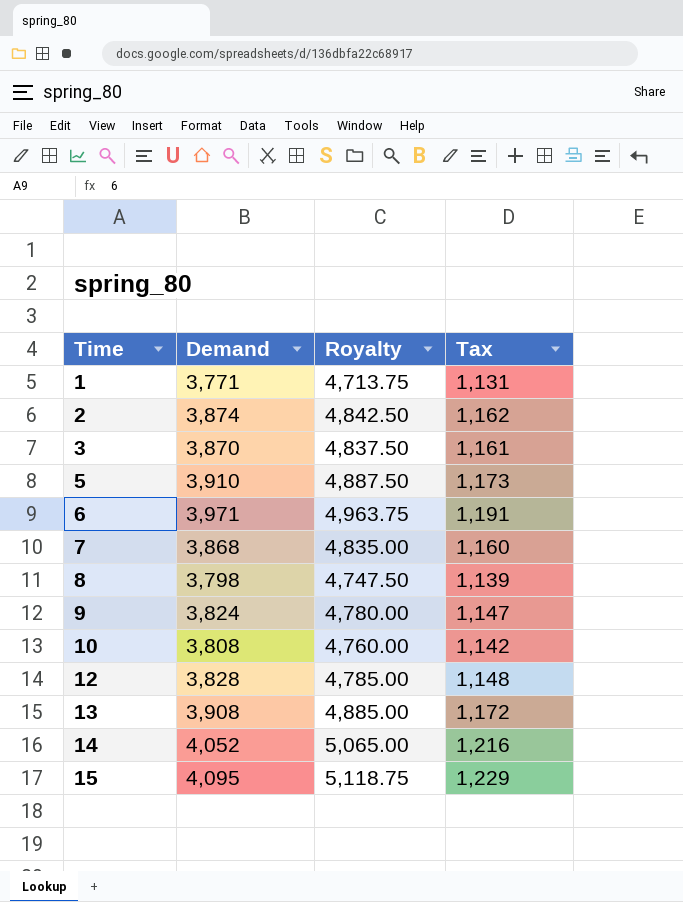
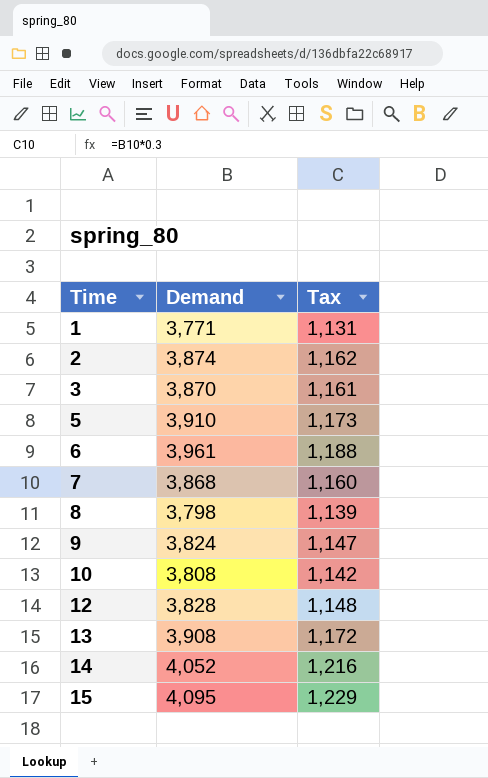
column Royalty | formula: [Demand] * 1.25 -> none
6 | Demand: 3,971 -> 3,961
6 | Tax: 1,191 -> 1,188

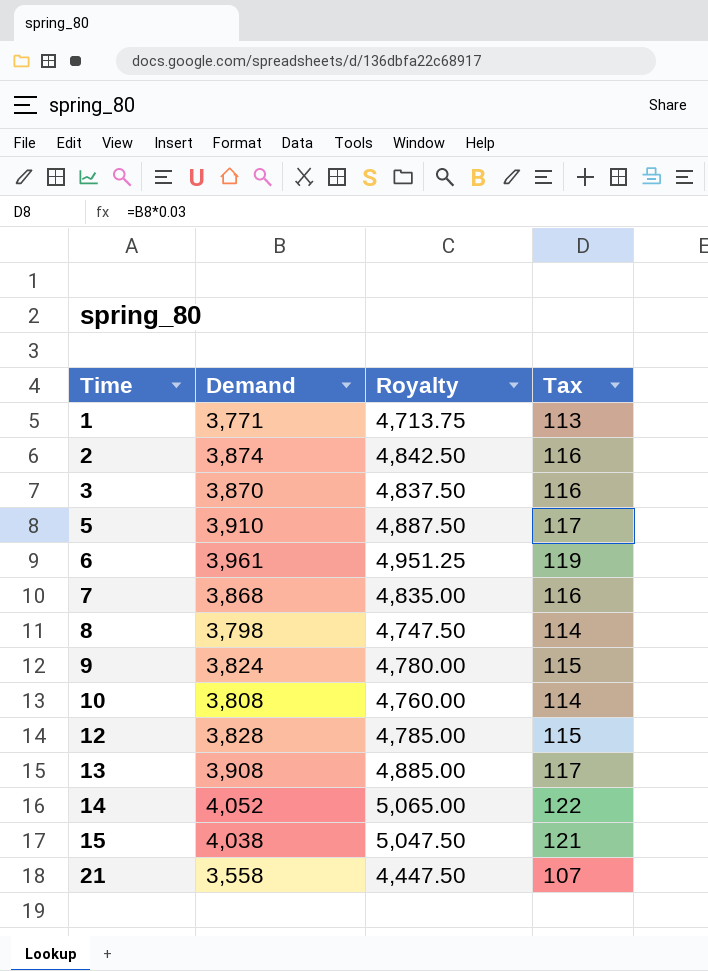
column Royalty | formula: none -> [Demand] * 1.25
column Tax | formula: [Demand] * 0.3 -> [Demand] * 0.03
15 | Demand: 4,095 -> 4,038
row 21: none -> 3,558 | 4,447.50 | 107

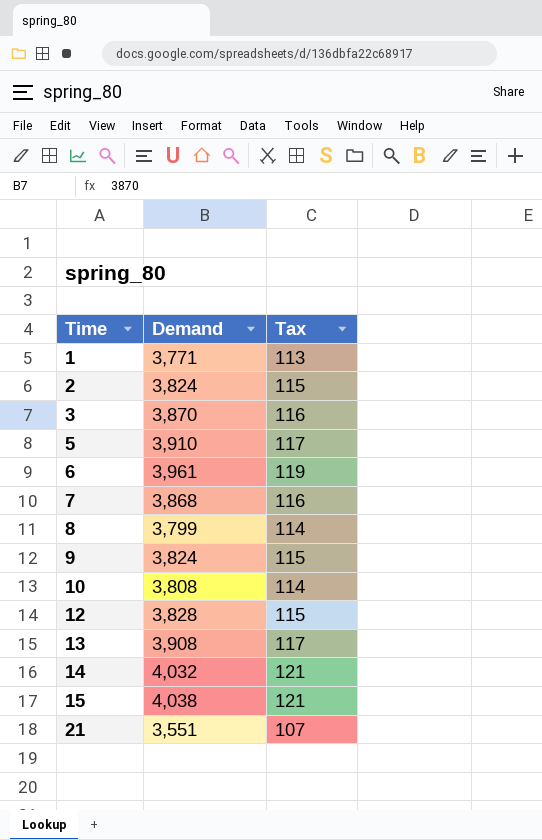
column Royalty | formula: [Demand] * 1.25 -> none
2 | Demand: 3,874 -> 3,824
2 | Tax: 116 -> 115
8 | Demand: 3,798 -> 3,799
14 | Demand: 4,052 -> 4,032
14 | Tax: 122 -> 121
21 | Demand: 3,558 -> 3,551

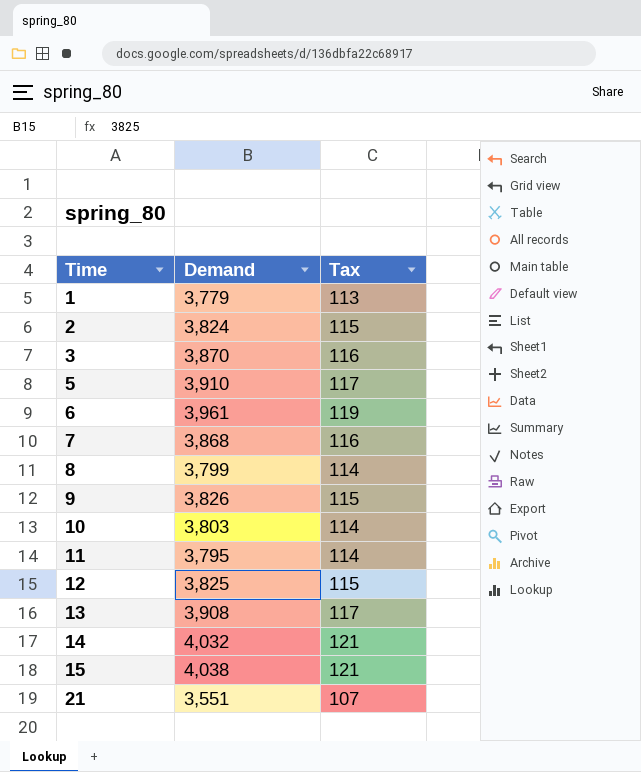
1 | Demand: 3,771 -> 3,779
9 | Demand: 3,824 -> 3,826
10 | Demand: 3,808 -> 3,803
row 11: none -> 3,795 | 114
12 | Demand: 3,828 -> 3,825

